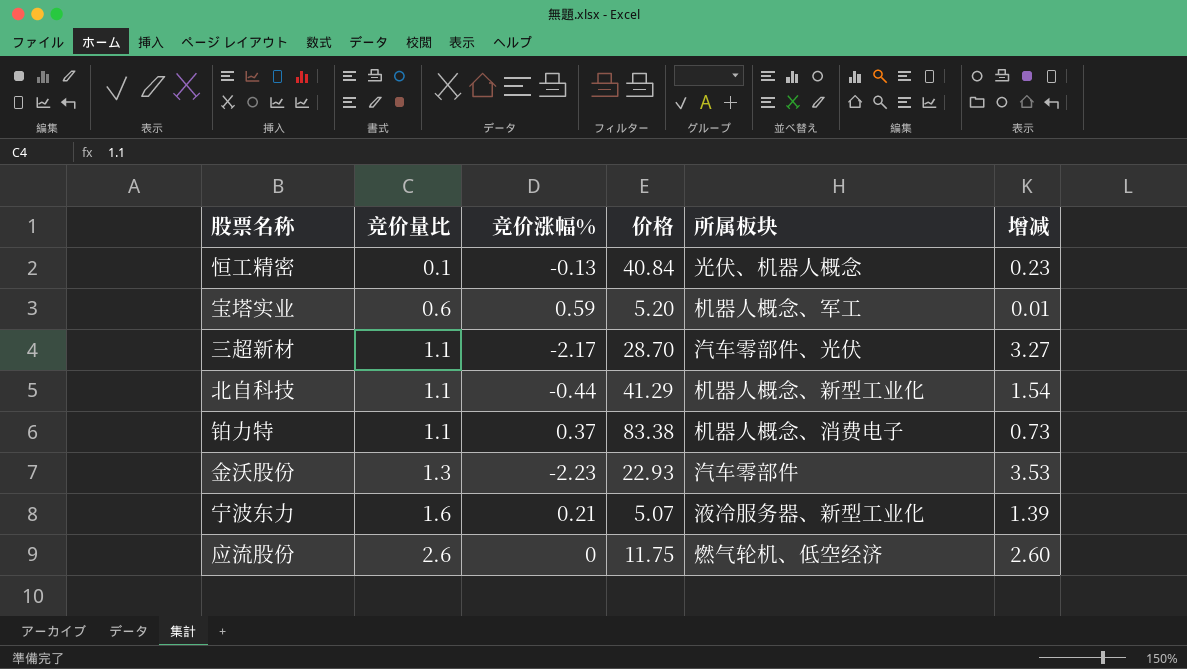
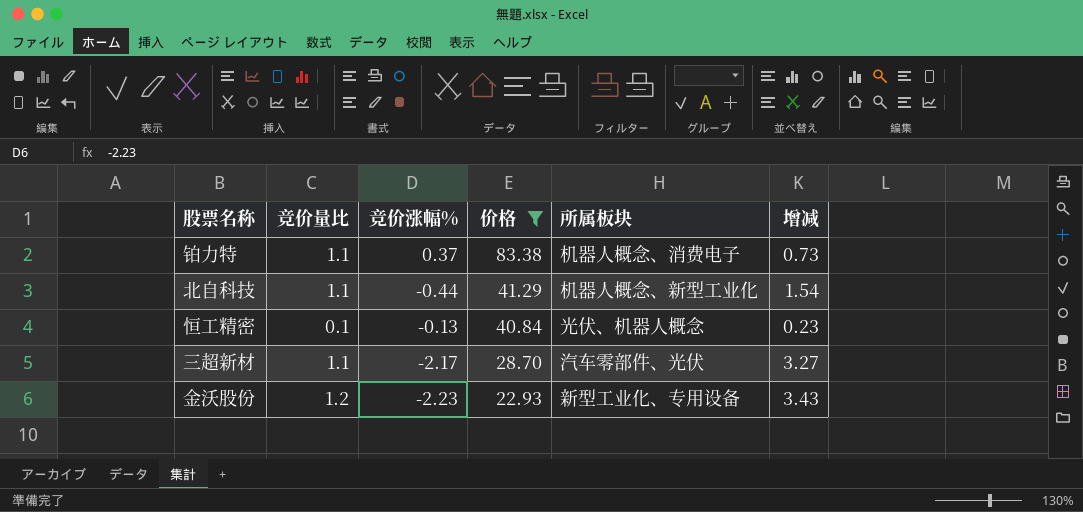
filter: none -> 价格 >= 22.93
row order: 竞价量比 ascending -> 价格 descending
金沃股份 | 竞价量比: 1.3 -> 1.2
金沃股份 | 所属板块: 汽车零部件 -> 新型工业化、专用设备
金沃股份 | 增减: 3.53 -> 3.43

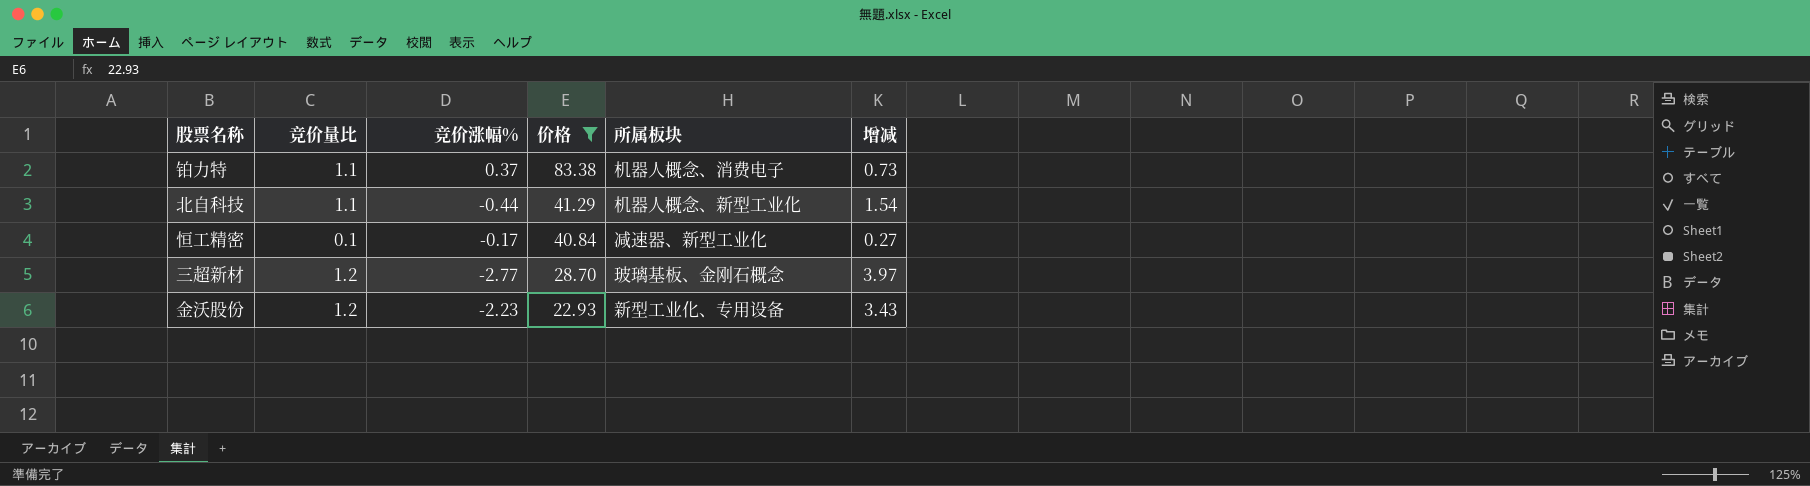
恒工精密 | 竞价涨幅%: -0.13 -> -0.17
恒工精密 | 所属板块: 光伏、机器人概念 -> 减速器、新型工业化
恒工精密 | 增减: 0.23 -> 0.27
三超新材 | 竞价量比: 1.1 -> 1.2
三超新材 | 竞价涨幅%: -2.17 -> -2.77
三超新材 | 所属板块: 汽车零部件、光伏 -> 玻璃基板、金刚石概念
三超新材 | 增减: 3.27 -> 3.97

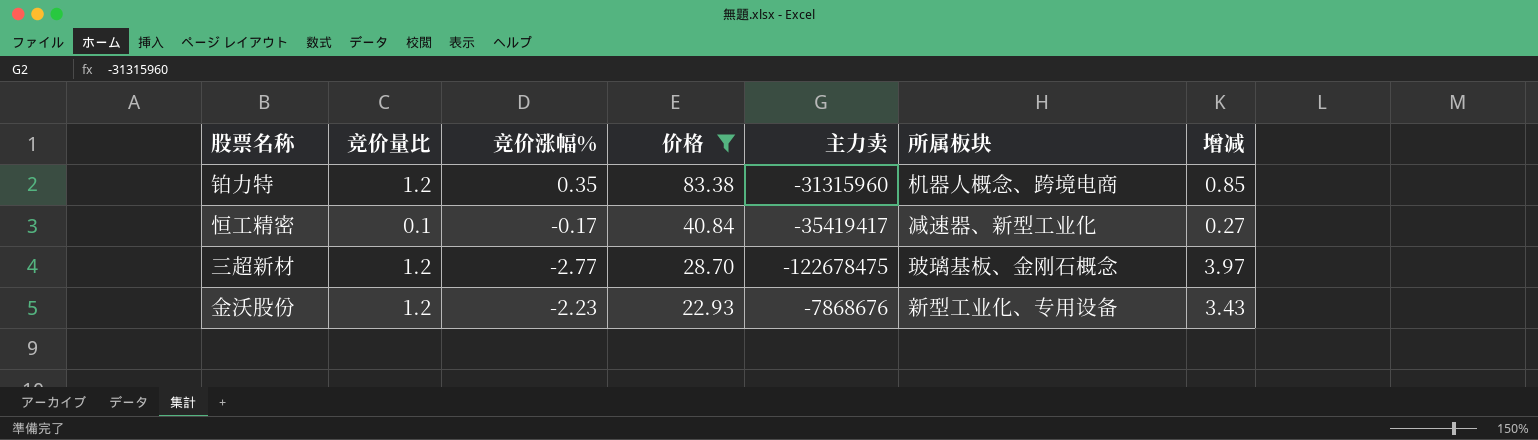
column 主力卖 | position: none -> 5
row 北自科技: 1.1 | -0.44 | 41.29 | 机器人概念、新型工业化 | 1.54 -> none
铂力特 | 竞价量比: 1.1 -> 1.2
铂力特 | 竞价涨幅%: 0.37 -> 0.35
铂力特 | 所属板块: 机器人概念、消费电子 -> 机器人概念、跨境电商
铂力特 | 增减: 0.73 -> 0.85

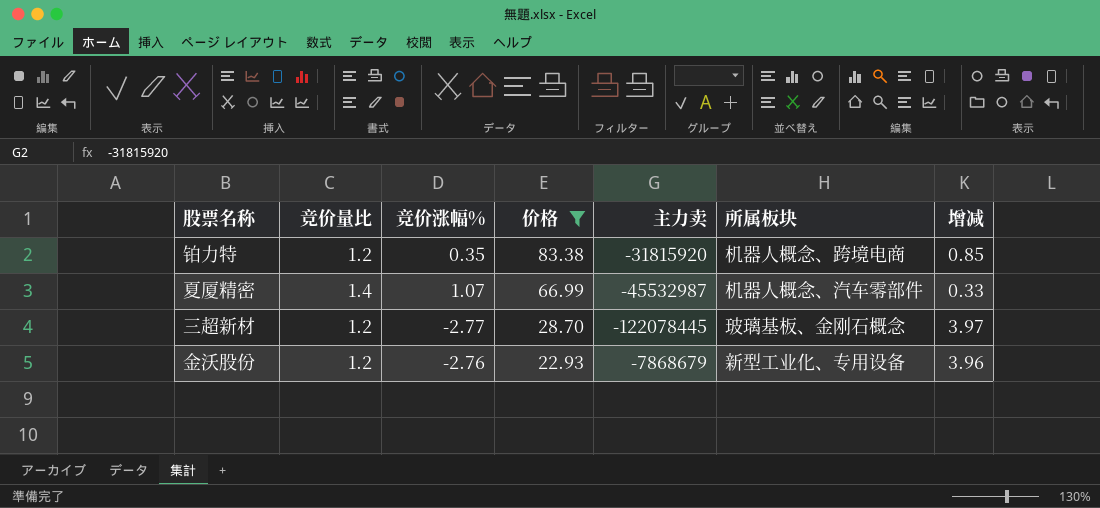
row 恒工精密: 0.1 | -0.17 | 40.84 | -35419417 | 减速器、新型工业化 | 0.27 -> none
铂力特 | 主力卖: -31315960 -> -31815920
row 夏厦精密: none -> 1.4 | 1.07 | 66.99 | -45532987 | 机器人概念、汽车零部件 | 0.33
三超新材 | 主力卖: -122678475 -> -122078445
金沃股份 | 竞价涨幅%: -2.23 -> -2.76
金沃股份 | 主力卖: -7868676 -> -7868679
金沃股份 | 增减: 3.43 -> 3.96

